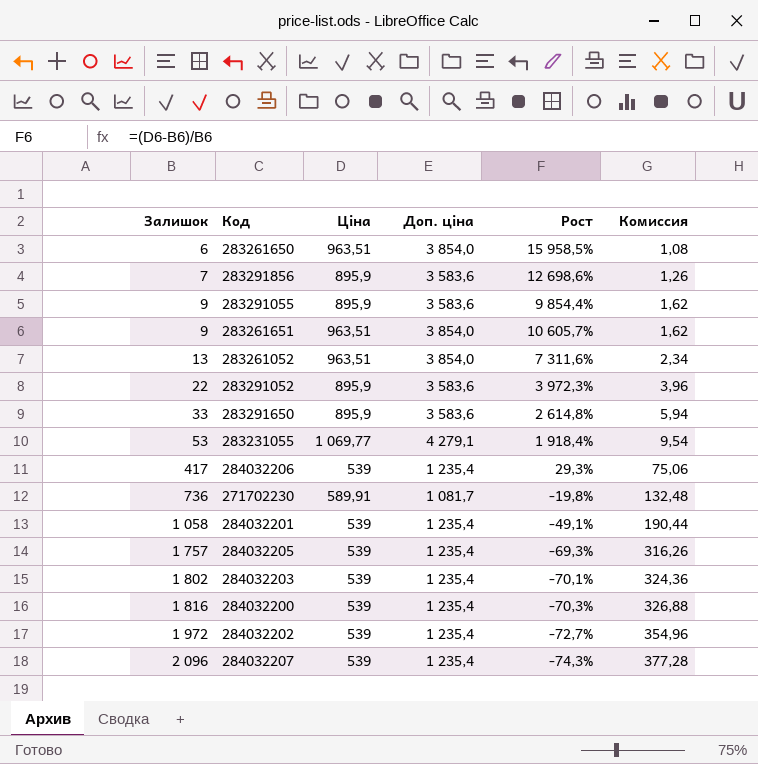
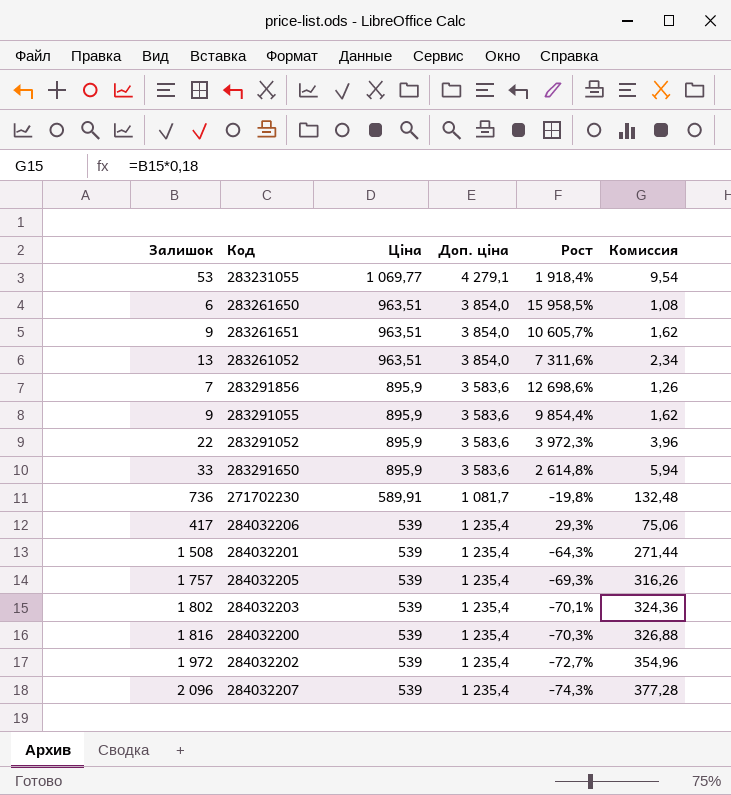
row order: Залишок ascending -> Ціна descending
284032201 | Залишок: 1 058 -> 1 508
284032201 | Рост: -49,1% -> -64,3%
284032201 | Комиссия: 190,44 -> 271,44

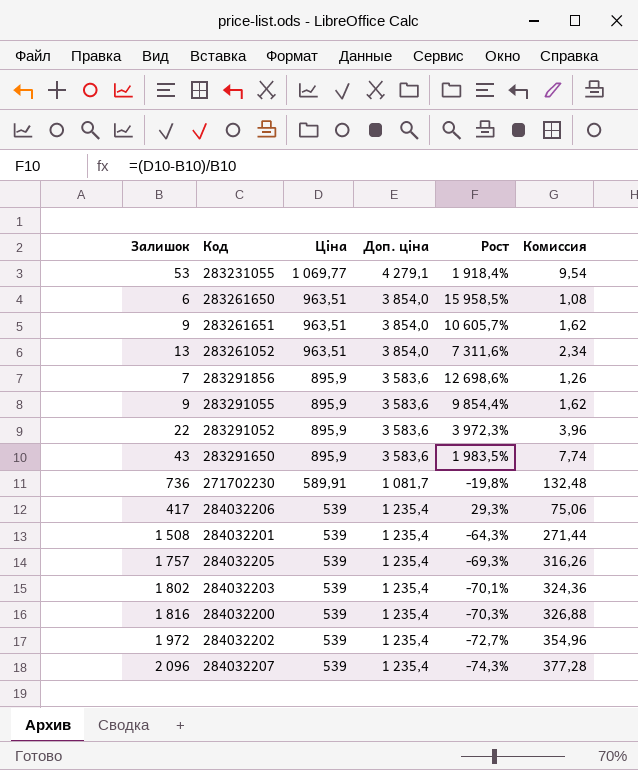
283291650 | Залишок: 33 -> 43
283291650 | Рост: 2 614,8% -> 1 983,5%
283291650 | Комиссия: 5,94 -> 7,74

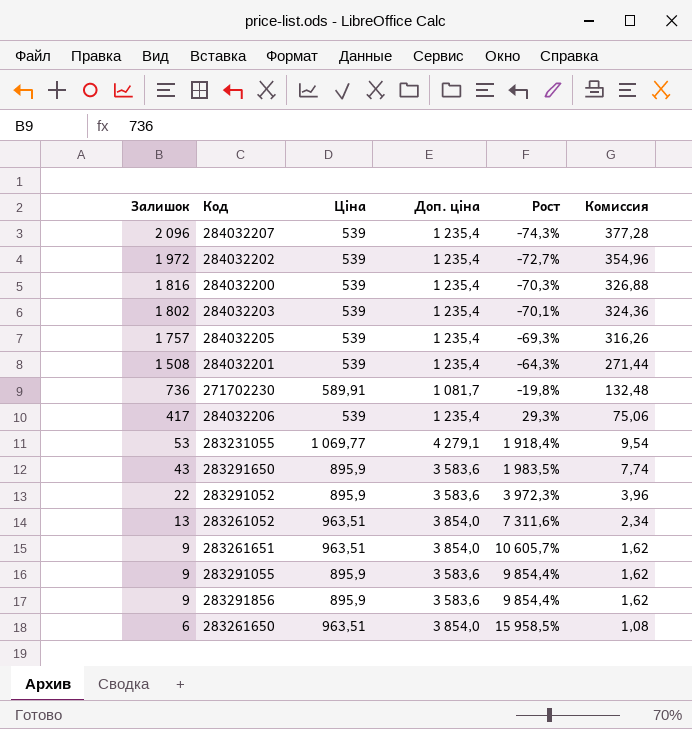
row order: Ціна descending -> Залишок descending
283291856 | Залишок: 7 -> 9
283291856 | Рост: 12 698,6% -> 9 854,4%
283291856 | Комиссия: 1,26 -> 1,62

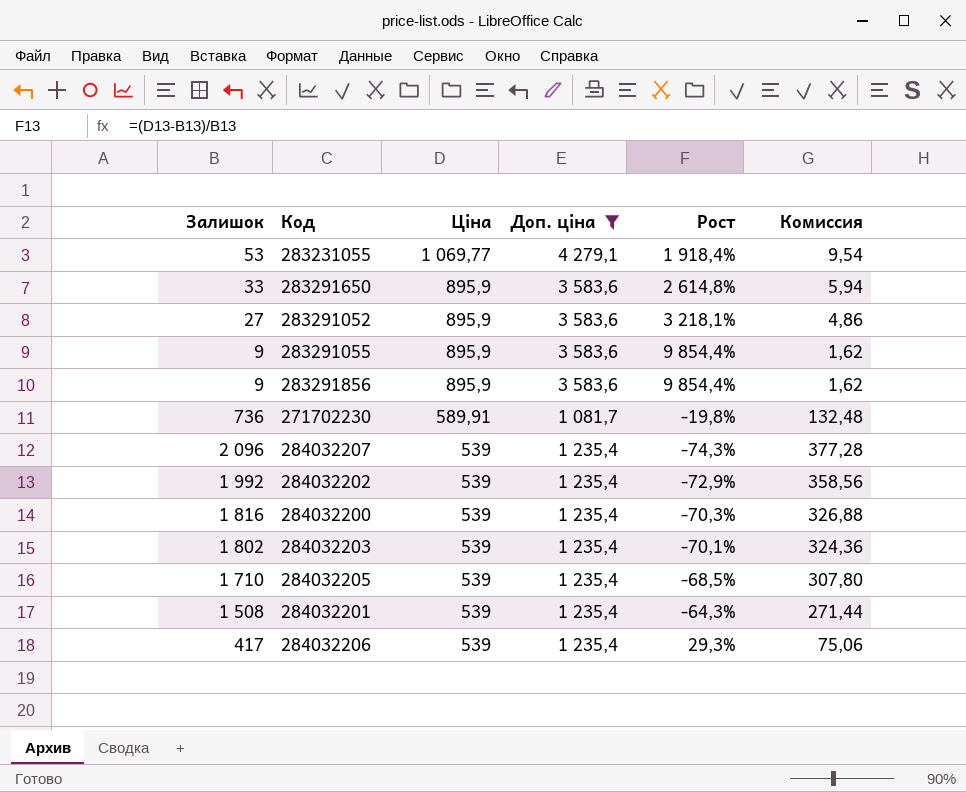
filter: none -> Доп. ціна != 3 854,0
row order: Залишок descending -> Ціна descending
283291650 | Залишок: 43 -> 33
283291650 | Рост: 1 983,5% -> 2 614,8%
283291650 | Комиссия: 7,74 -> 5,94
283291052 | Залишок: 22 -> 27
283291052 | Рост: 3 972,3% -> 3 218,1%
283291052 | Комиссия: 3,96 -> 4,86
284032202 | Залишок: 1 972 -> 1 992
284032202 | Рост: -72,7% -> -72,9%
284032202 | Комиссия: 354,96 -> 358,56
284032205 | Залишок: 1 757 -> 1 710
284032205 | Рост: -69,3% -> -68,5%
284032205 | Комиссия: 316,26 -> 307,80

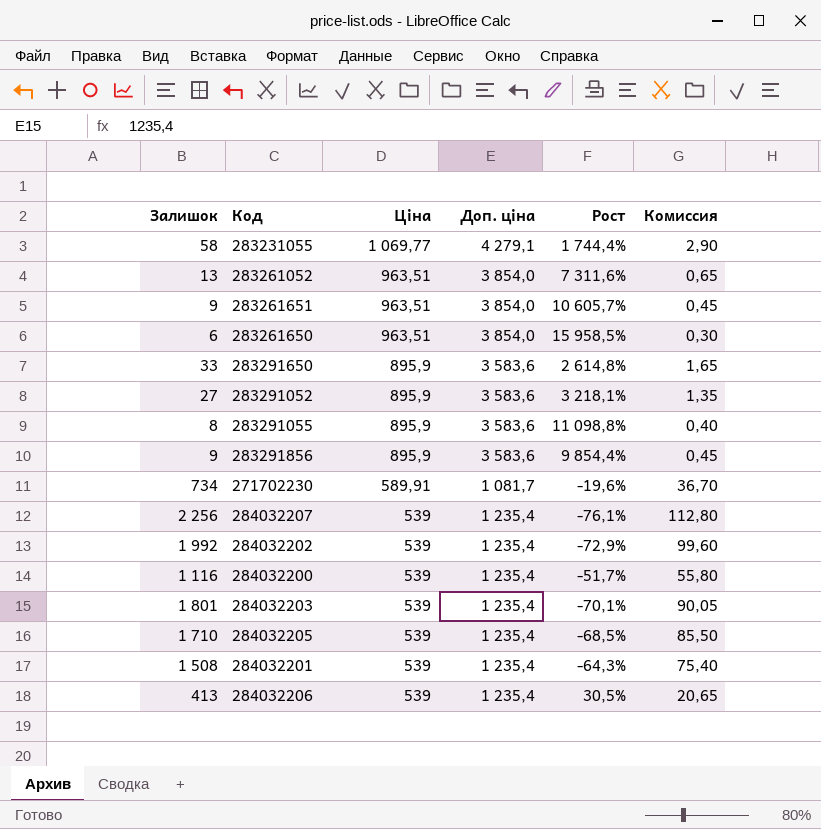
filter: Доп. ціна != 3 854,0 -> none
column Комиссия | formula: [Залишок] * 0,18 -> [Залишок] * 0,05
283231055 | Залишок: 53 -> 58
283231055 | Рост: 1 918,4% -> 1 744,4%
283291055 | Залишок: 9 -> 8
283291055 | Рост: 9 854,4% -> 11 098,8%
271702230 | Залишок: 736 -> 734
271702230 | Рост: -19,8% -> -19,6%
284032207 | Залишок: 2 096 -> 2 256
284032207 | Рост: -74,3% -> -76,1%
284032200 | Залишок: 1 816 -> 1 116
284032200 | Рост: -70,3% -> -51,7%
284032203 | Залишок: 1 802 -> 1 801
284032206 | Залишок: 417 -> 413
284032206 | Рост: 29,3% -> 30,5%

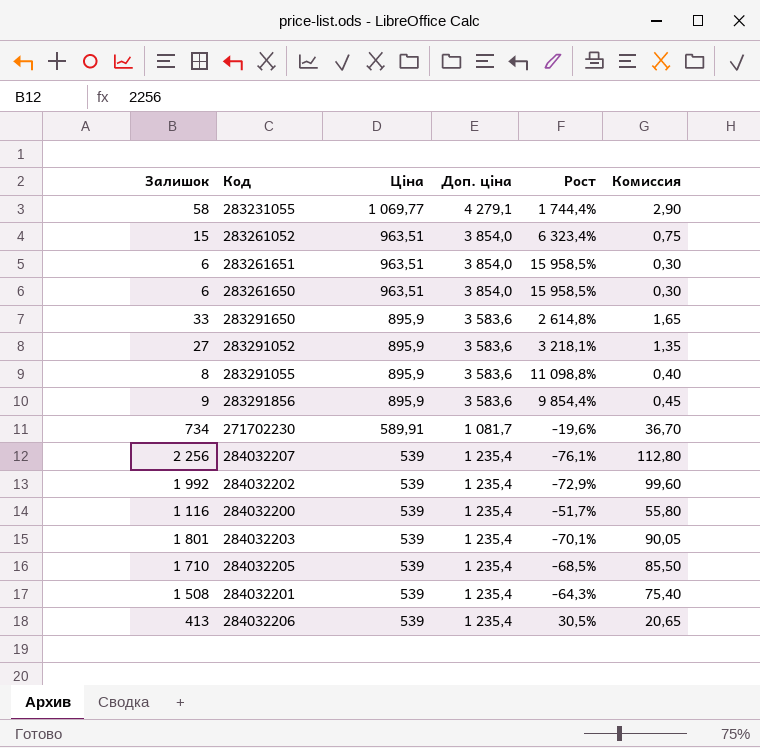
283261052 | Залишок: 13 -> 15
283261052 | Рост: 7 311,6% -> 6 323,4%
283261052 | Комиссия: 0,65 -> 0,75
283261651 | Залишок: 9 -> 6
283261651 | Рост: 10 605,7% -> 15 958,5%
283261651 | Комиссия: 0,45 -> 0,30

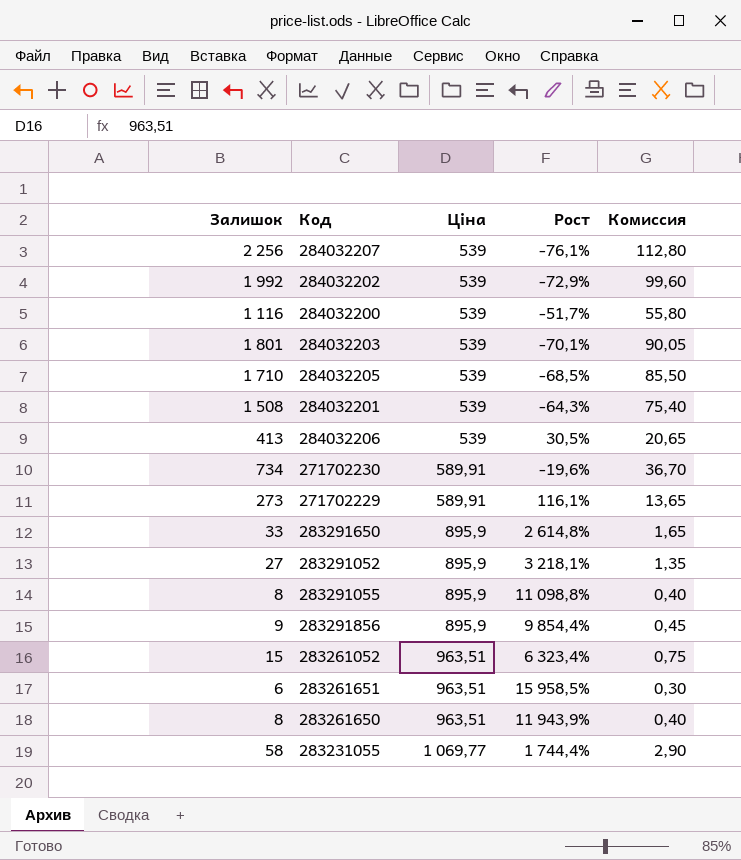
row order: Ціна descending -> Ціна ascending
column Доп. ціна | position: 4 -> none
row 271702229: none -> 273 | 589,91 | 116,1% | 13,65
283261650 | Залишок: 6 -> 8
283261650 | Рост: 15 958,5% -> 11 943,9%
283261650 | Комиссия: 0,30 -> 0,40

